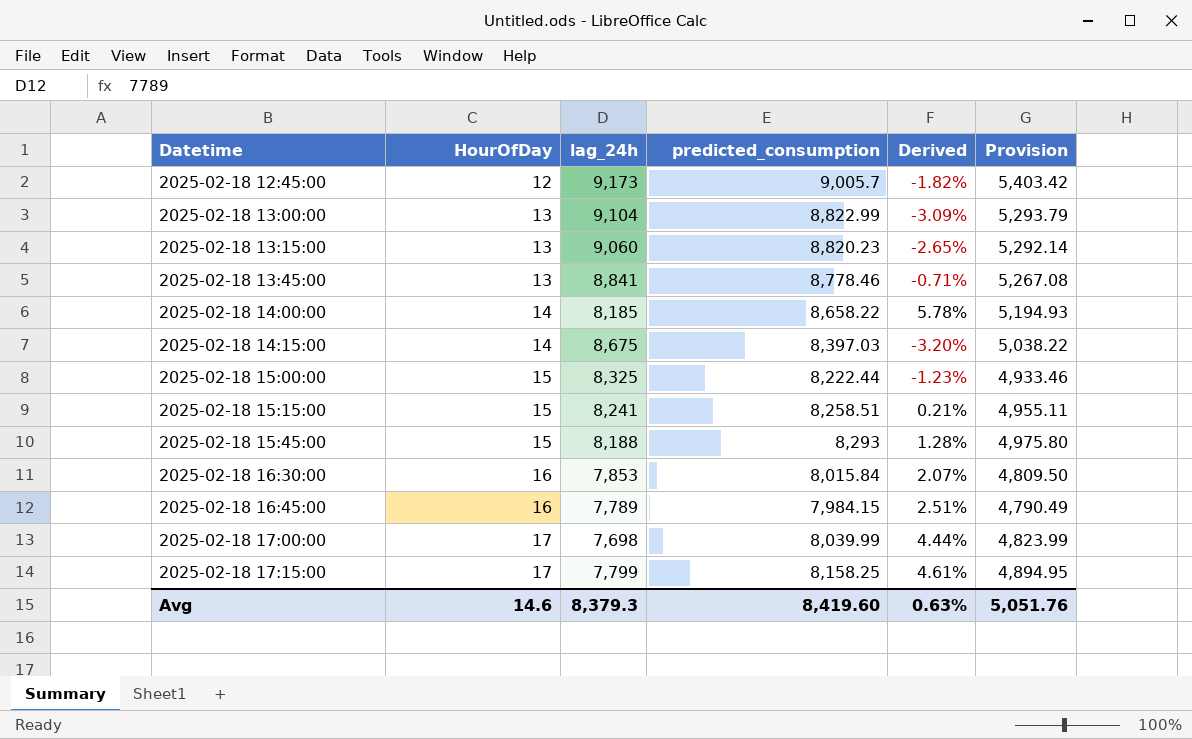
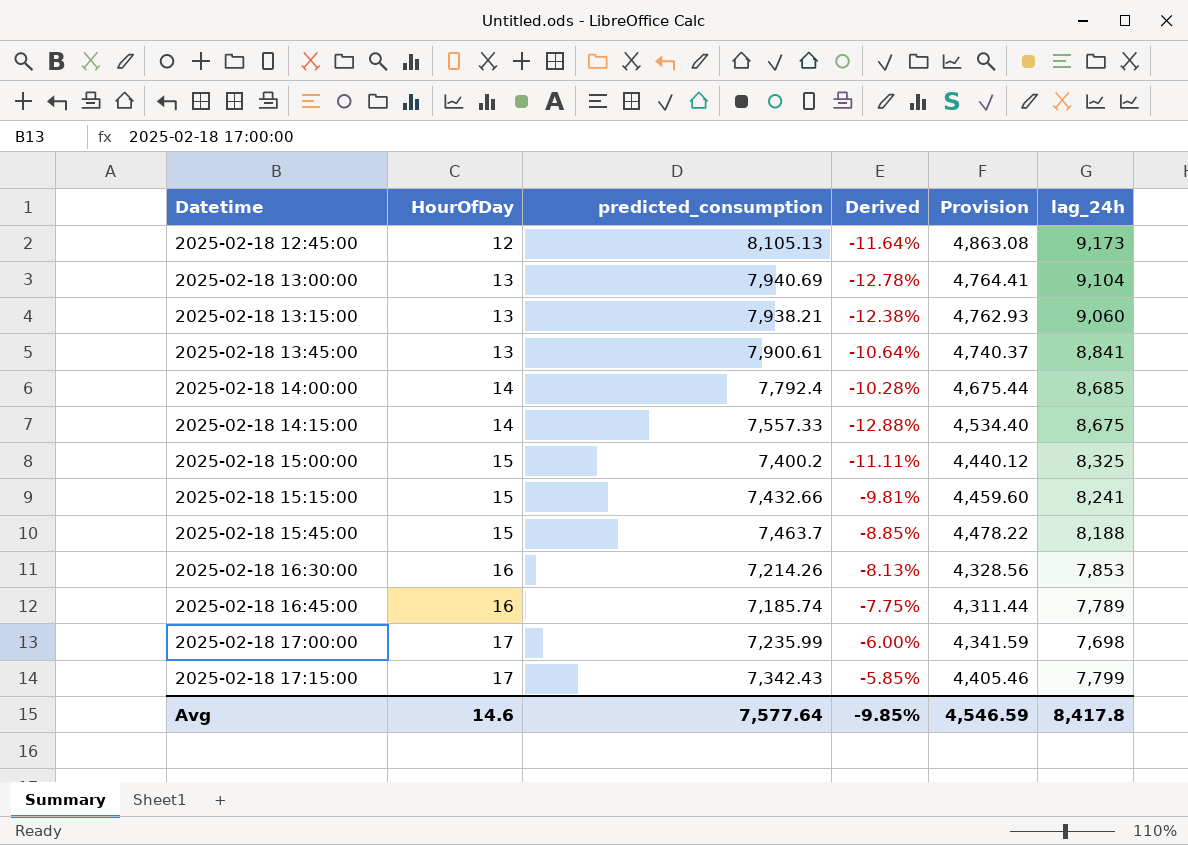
column lag_24h | position: 3 -> 6
2025-02-18 12:45:00 | predicted_consumption: 9,005.7 -> 8,105.13
2025-02-18 12:45:00 | Derived: -1.82% -> -11.64%
2025-02-18 12:45:00 | Provision: 5,403.42 -> 4,863.08
2025-02-18 13:00:00 | predicted_consumption: 8,822.99 -> 7,940.69
2025-02-18 13:00:00 | Derived: -3.09% -> -12.78%
2025-02-18 13:00:00 | Provision: 5,293.79 -> 4,764.41
2025-02-18 13:15:00 | predicted_consumption: 8,820.23 -> 7,938.21
2025-02-18 13:15:00 | Derived: -2.65% -> -12.38%
2025-02-18 13:15:00 | Provision: 5,292.14 -> 4,762.93
2025-02-18 13:45:00 | predicted_consumption: 8,778.46 -> 7,900.61
2025-02-18 13:45:00 | Derived: -0.71% -> -10.64%
2025-02-18 13:45:00 | Provision: 5,267.08 -> 4,740.37
2025-02-18 14:00:00 | predicted_consumption: 8,658.22 -> 7,792.4
2025-02-18 14:00:00 | Derived: 5.78% -> -10.28%
2025-02-18 14:00:00 | Provision: 5,194.93 -> 4,675.44
2025-02-18 14:00:00 | lag_24h: 8,185 -> 8,685
2025-02-18 14:15:00 | predicted_consumption: 8,397.03 -> 7,557.33
2025-02-18 14:15:00 | Derived: -3.20% -> -12.88%
2025-02-18 14:15:00 | Provision: 5,038.22 -> 4,534.40
2025-02-18 15:00:00 | predicted_consumption: 8,222.44 -> 7,400.2
2025-02-18 15:00:00 | Derived: -1.23% -> -11.11%
2025-02-18 15:00:00 | Provision: 4,933.46 -> 4,440.12
2025-02-18 15:15:00 | predicted_consumption: 8,258.51 -> 7,432.66
2025-02-18 15:15:00 | Derived: 0.21% -> -9.81%
2025-02-18 15:15:00 | Provision: 4,955.11 -> 4,459.60
2025-02-18 15:45:00 | predicted_consumption: 8,293 -> 7,463.7
2025-02-18 15:45:00 | Derived: 1.28% -> -8.85%
2025-02-18 15:45:00 | Provision: 4,975.80 -> 4,478.22
2025-02-18 16:30:00 | predicted_consumption: 8,015.84 -> 7,214.26
2025-02-18 16:30:00 | Derived: 2.07% -> -8.13%
2025-02-18 16:30:00 | Provision: 4,809.50 -> 4,328.56
2025-02-18 16:45:00 | predicted_consumption: 7,984.15 -> 7,185.74
2025-02-18 16:45:00 | Derived: 2.51% -> -7.75%
2025-02-18 16:45:00 | Provision: 4,790.49 -> 4,311.44
2025-02-18 17:00:00 | predicted_consumption: 8,039.99 -> 7,235.99
2025-02-18 17:00:00 | Derived: 4.44% -> -6.00%
2025-02-18 17:00:00 | Provision: 4,823.99 -> 4,341.59
2025-02-18 17:15:00 | predicted_consumption: 8,158.25 -> 7,342.43
2025-02-18 17:15:00 | Derived: 4.61% -> -5.85%
2025-02-18 17:15:00 | Provision: 4,894.95 -> 4,405.46
Avg | predicted_consumption: 8,419.60 -> 7,577.64
Avg | Derived: 0.63% -> -9.85%
Avg | Provision: 5,051.76 -> 4,546.59
Avg | lag_24h: 8,379.3 -> 8,417.8

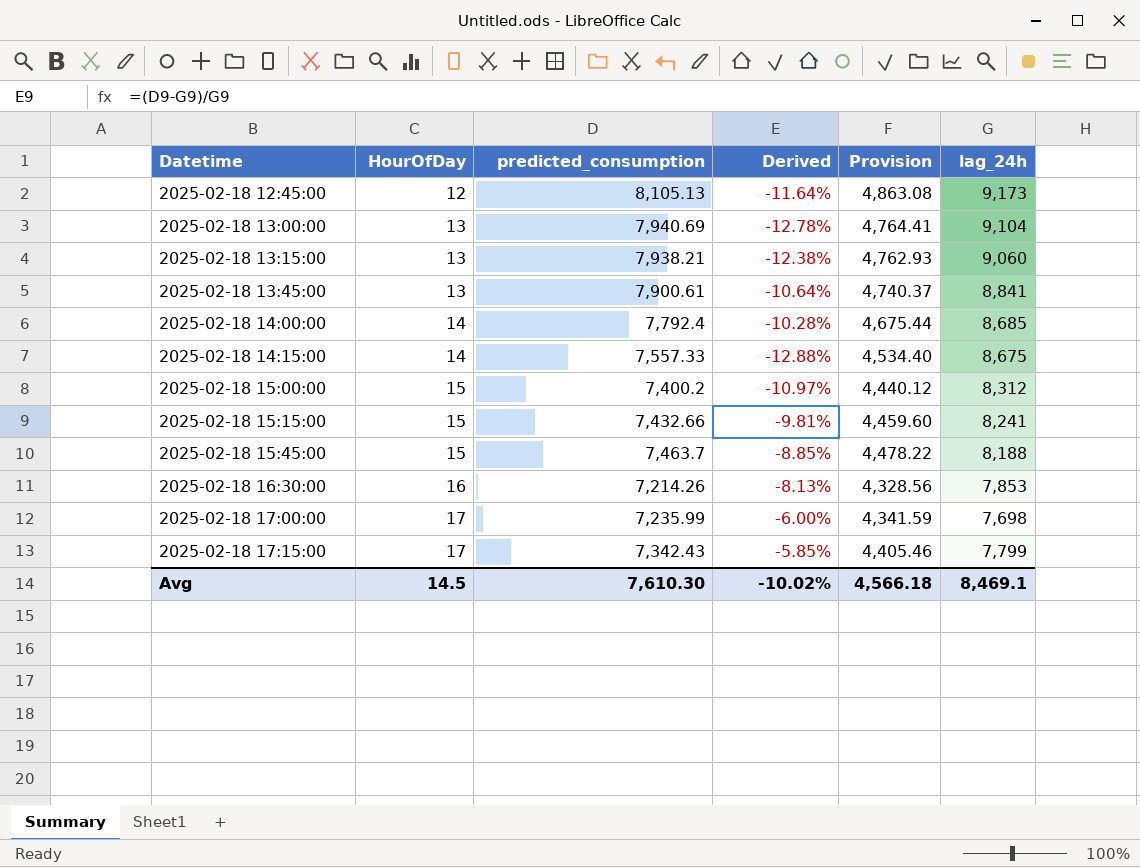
row 2025-02-18 16:45:00: 16 | 7,185.74 | -7.75% | 4,311.44 | 7,789 -> none
2025-02-18 15:00:00 | Derived: -11.11% -> -10.97%
2025-02-18 15:00:00 | lag_24h: 8,325 -> 8,312
Avg | HourOfDay: 14.6 -> 14.5
Avg | predicted_consumption: 7,577.64 -> 7,610.30
Avg | Derived: -9.85% -> -10.02%
Avg | Provision: 4,546.59 -> 4,566.18
Avg | lag_24h: 8,417.8 -> 8,469.1

